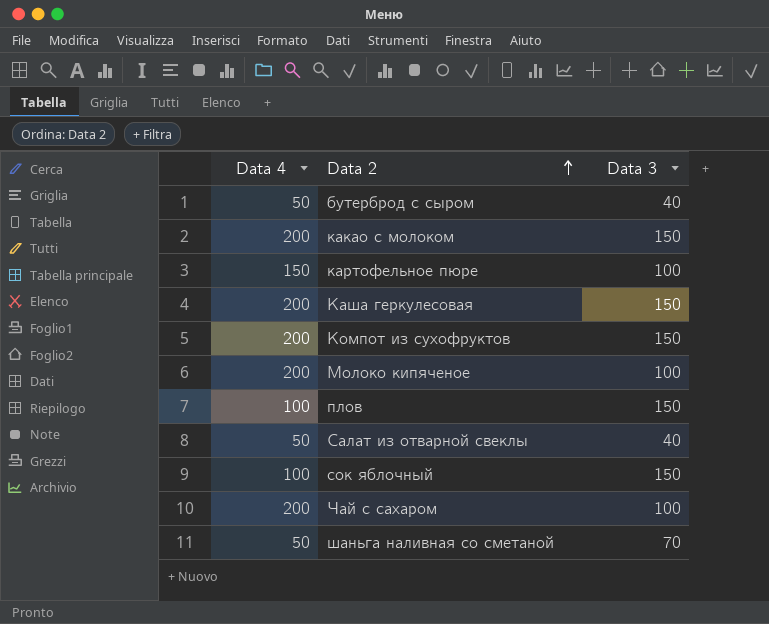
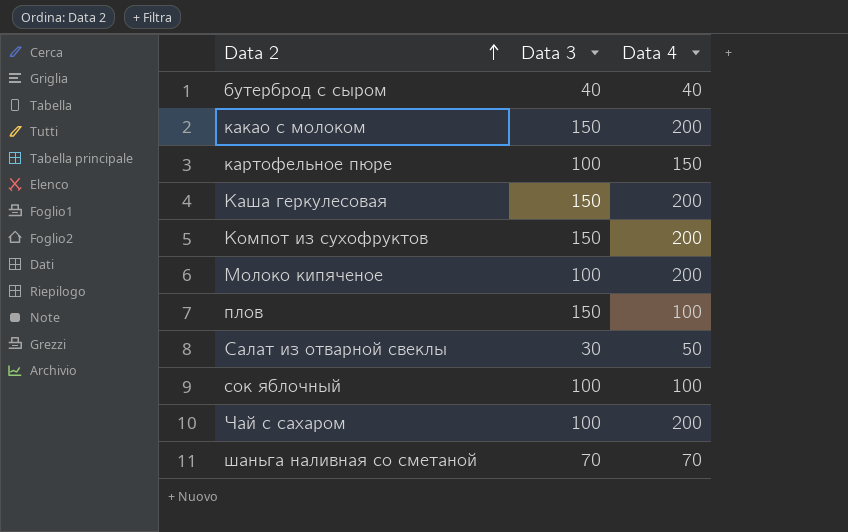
column Data 4 | position: 1 -> 3
бутерброд с сыром | Data 4: 50 -> 40
Салат из отварной свеклы | Data 3: 40 -> 30
сок яблочный | Data 3: 150 -> 100
шаньга наливная со сметаной | Data 4: 50 -> 70

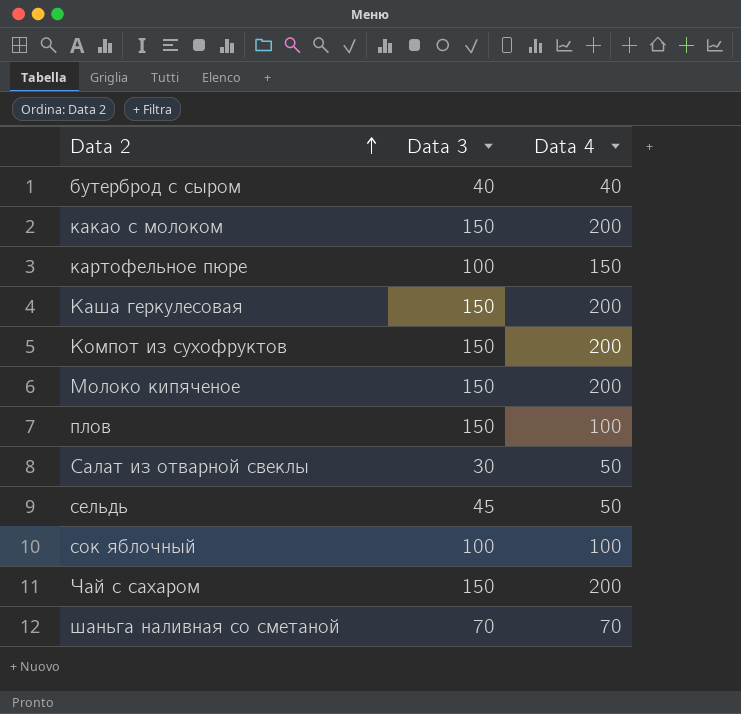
Молоко кипяченое | Data 3: 100 -> 150
row сельдь: none -> 45 | 50
Чай с сахаром | Data 3: 100 -> 150

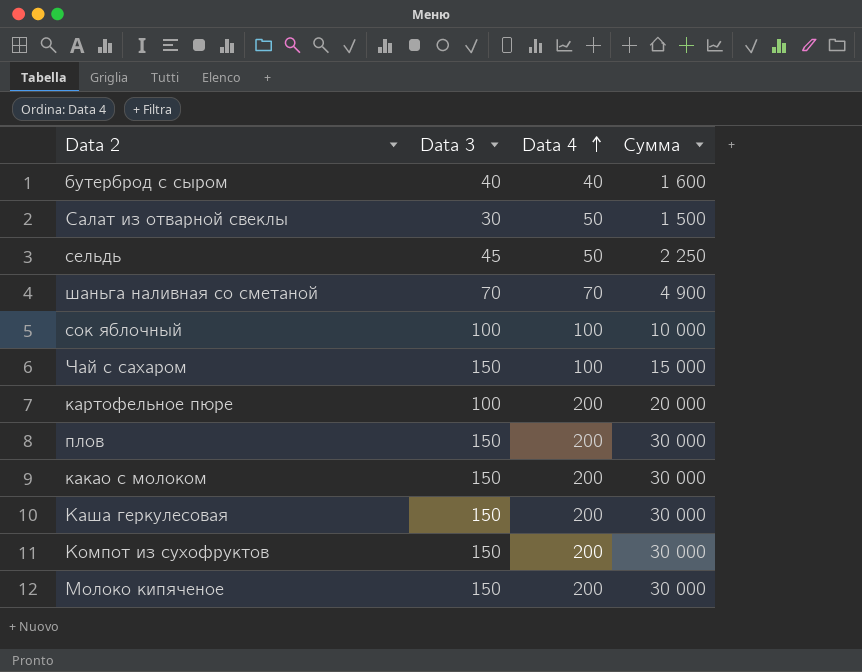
row order: Data 2 ascending -> Data 4 ascending
column Сумма | formula: none -> [Data 3] * [Data 4]
Чай с сахаром | Data 4: 200 -> 100
картофельное пюре | Data 4: 150 -> 200
плов | Data 4: 100 -> 200

